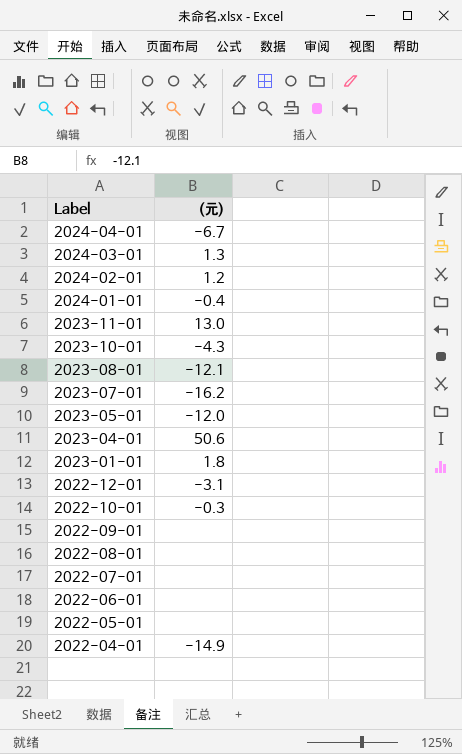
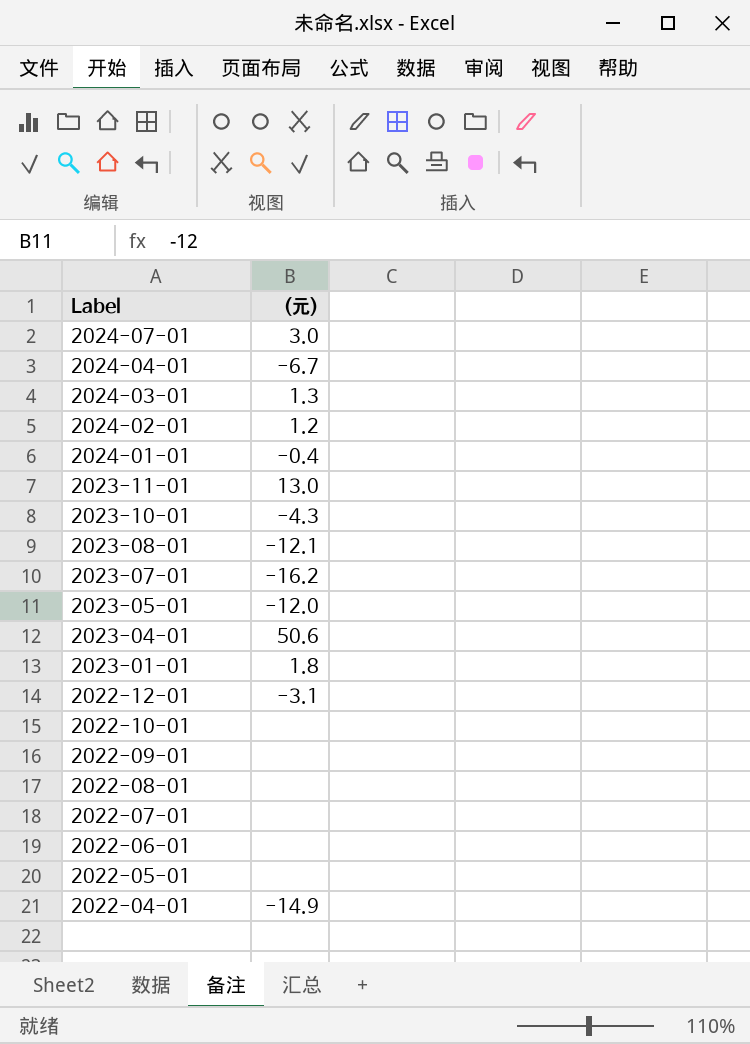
row 2024-07-01: none -> 3.0
2022-10-01 | (元): -0.3 -> none

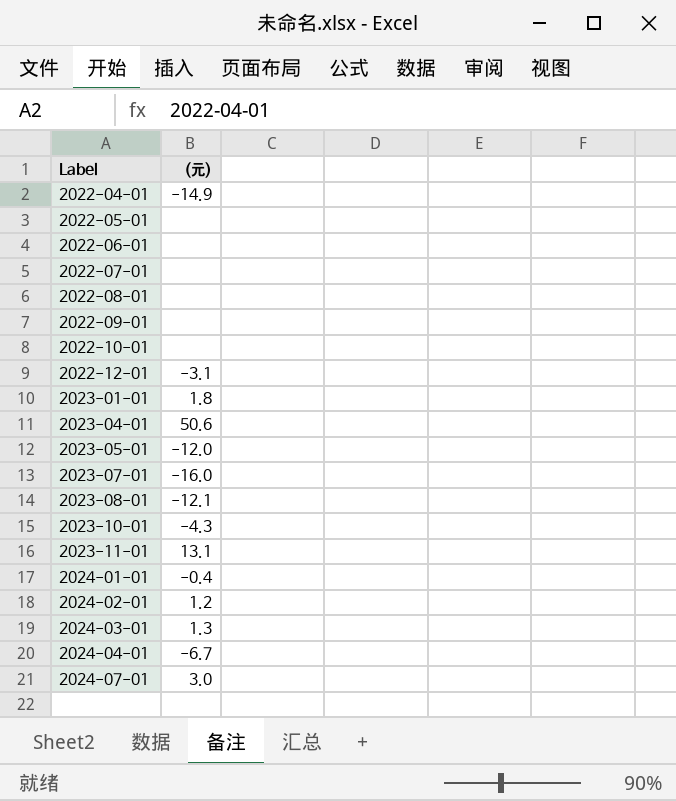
row order: Label descending -> Label ascending
2023-07-01 | (元): -16.2 -> -16.0
2023-11-01 | (元): 13.0 -> 13.1

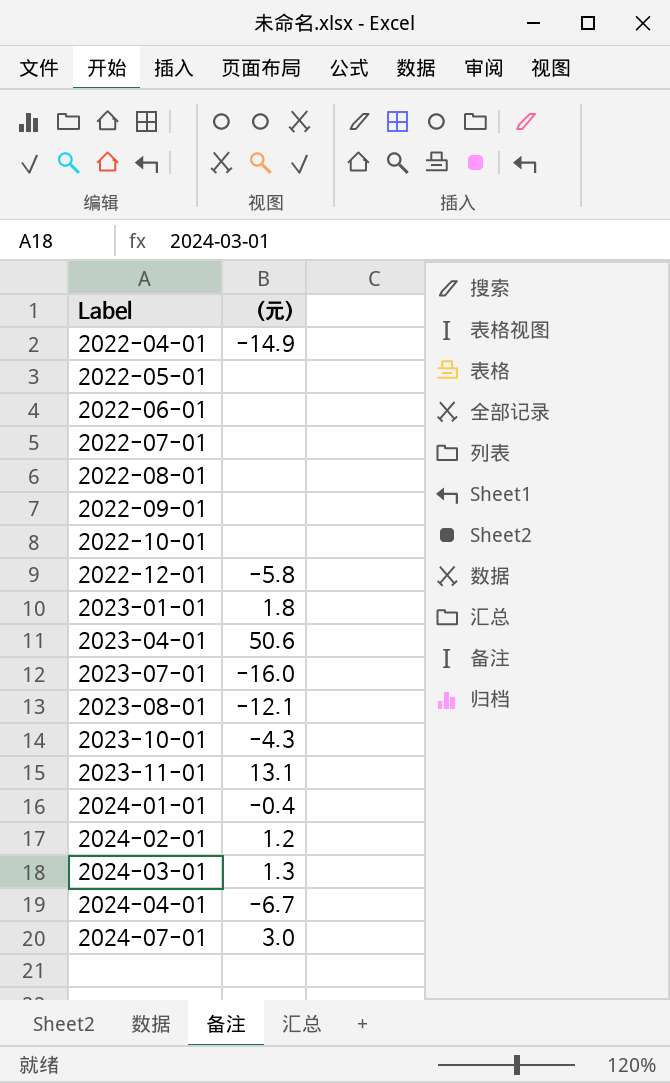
row 2023-05-01: -12.0 -> none
2022-12-01 | (元): -3.1 -> -5.8

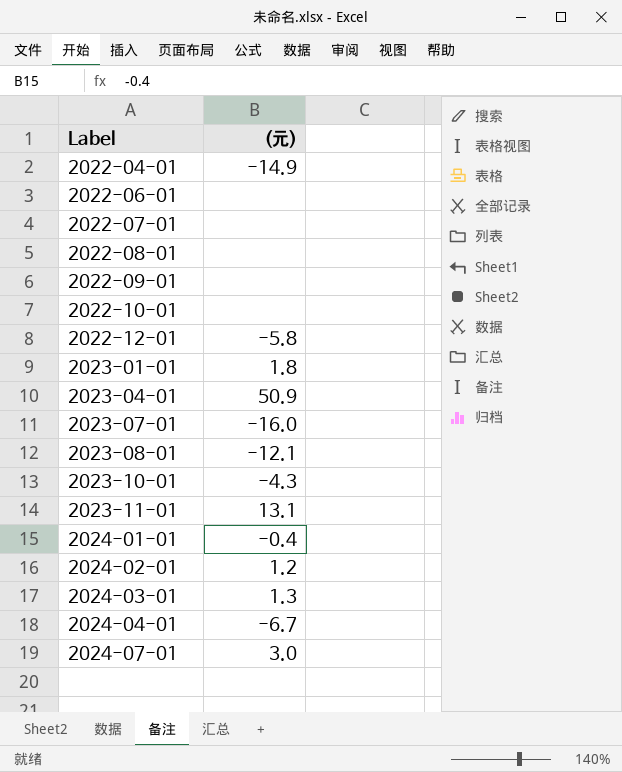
row 2022-05-01: none -> none
2023-04-01 | (元): 50.6 -> 50.9

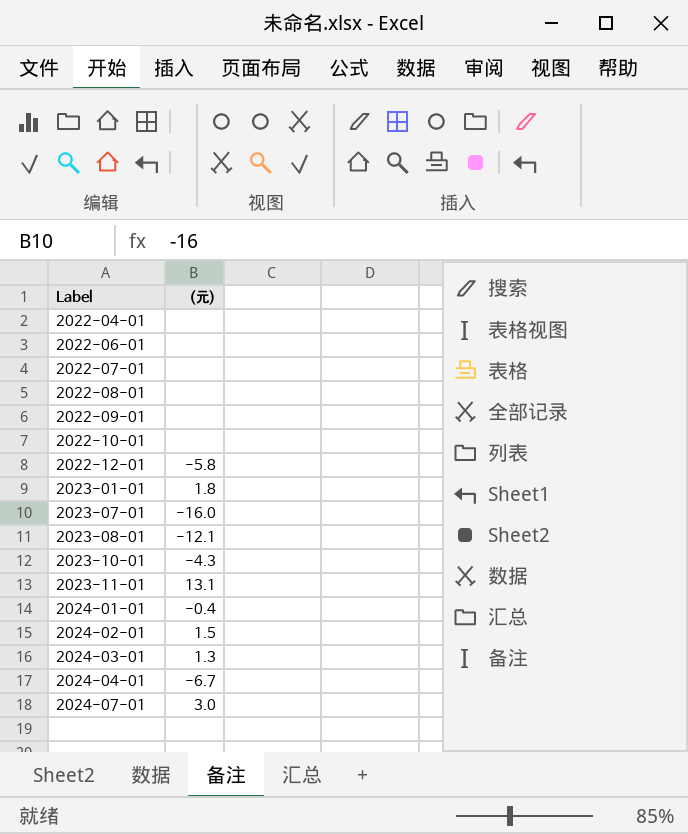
row 2023-04-01: 50.9 -> none
2022-04-01 | (元): -14.9 -> none
2024-02-01 | (元): 1.2 -> 1.5

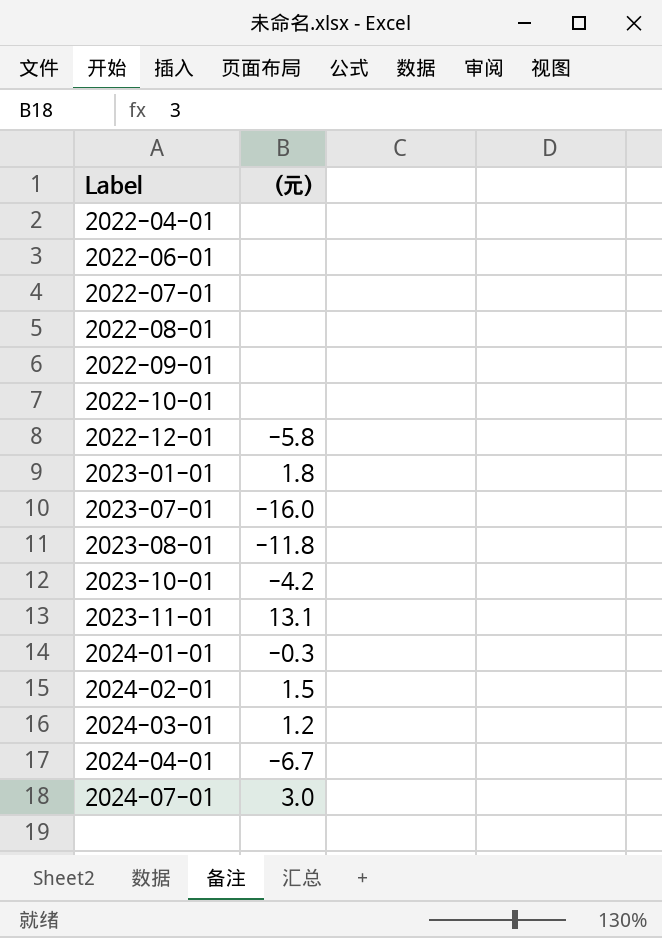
2023-08-01 | (元): -12.1 -> -11.8
2023-10-01 | (元): -4.3 -> -4.2
2024-01-01 | (元): -0.4 -> -0.3
2024-03-01 | (元): 1.3 -> 1.2

